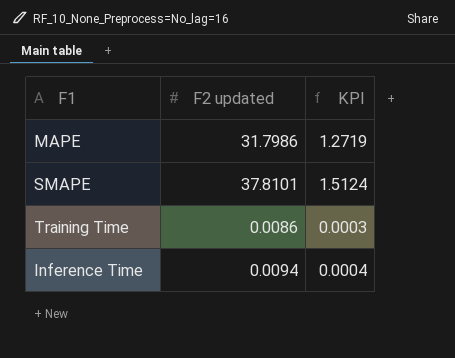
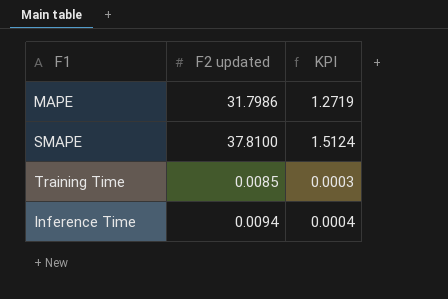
SMAPE | F2 updated: 37.8101 -> 37.8100
Training Time | F2 updated: 0.0086 -> 0.0085

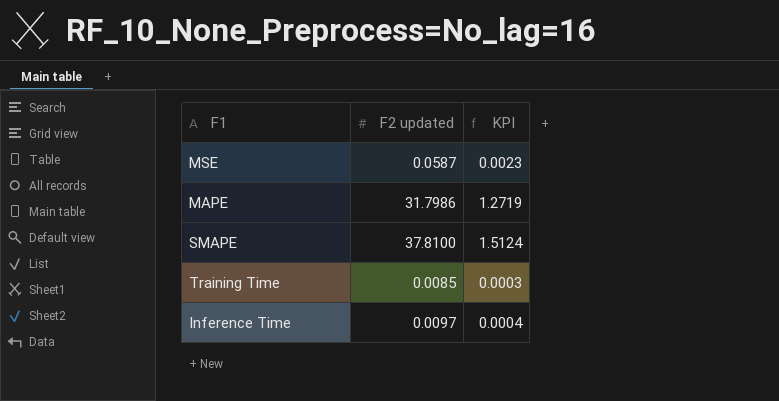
row MSE: none -> 0.0587 | 0.0023
Inference Time | F2 updated: 0.0094 -> 0.0097

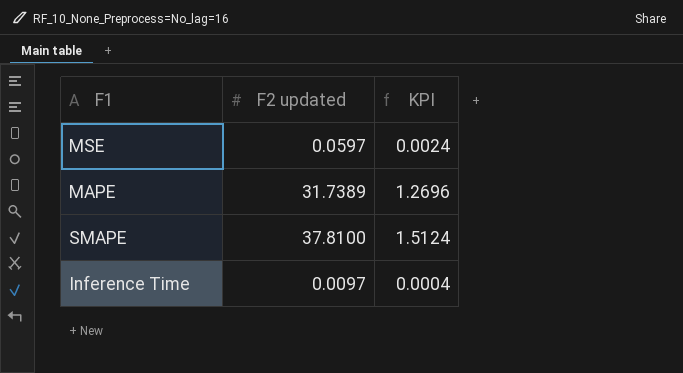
row Training Time: 0.0085 | 0.0003 -> none
MSE | F2 updated: 0.0587 -> 0.0597
MSE | KPI: 0.0023 -> 0.0024
MAPE | F2 updated: 31.7986 -> 31.7389
MAPE | KPI: 1.2719 -> 1.2696

